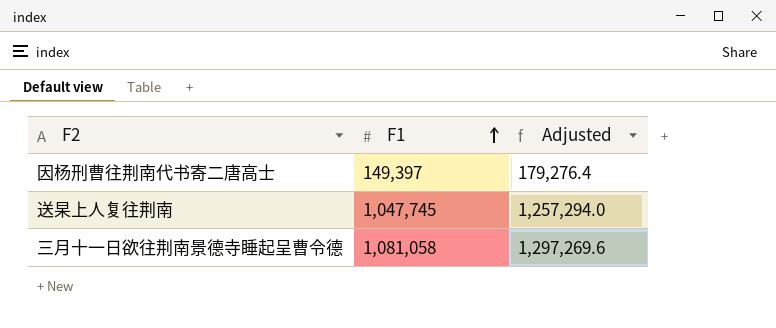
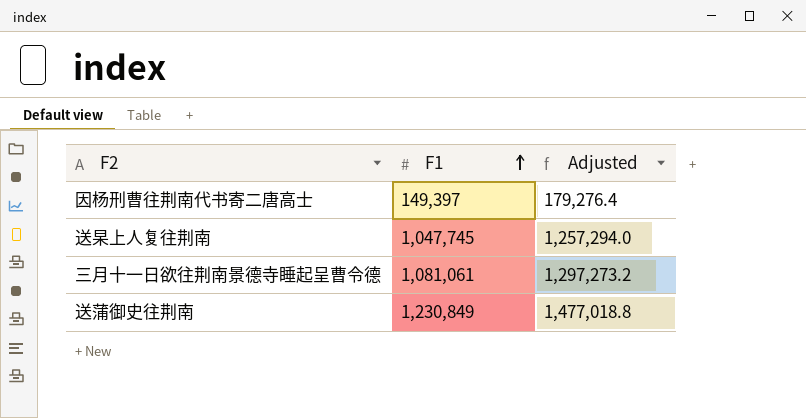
三月十一日欲往荆南景德寺睡起呈曹令德 | F1: 1,081,058 -> 1,081,061
三月十一日欲往荆南景德寺睡起呈曹令德 | Adjusted: 1,297,269.6 -> 1,297,273.2
row 送蒲御史往荆南: none -> 1,230,849 | 1,477,018.8

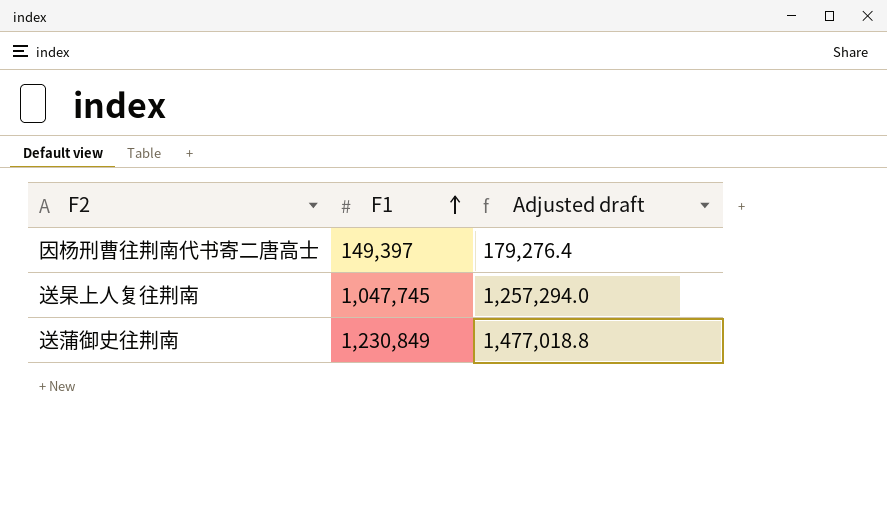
column name: Adjusted -> Adjusted draft
row 三月十一日欲往荆南景德寺睡起呈曹令德: 1,081,061 | 1,297,273.2 -> none

